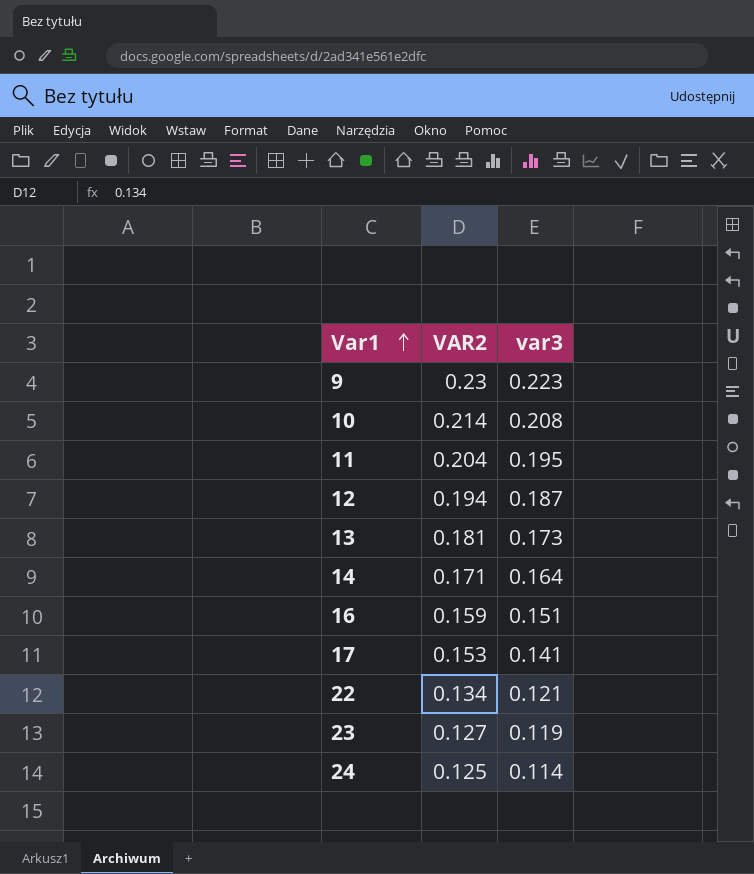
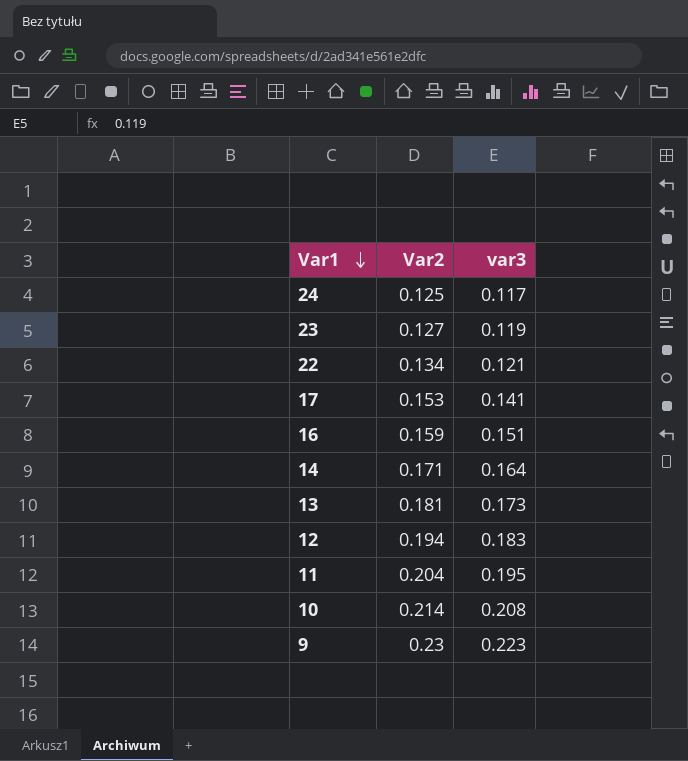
row order: Var1 ascending -> Var1 descending
column name: VAR2 -> Var2
24 | var3: 0.114 -> 0.117
12 | var3: 0.187 -> 0.183

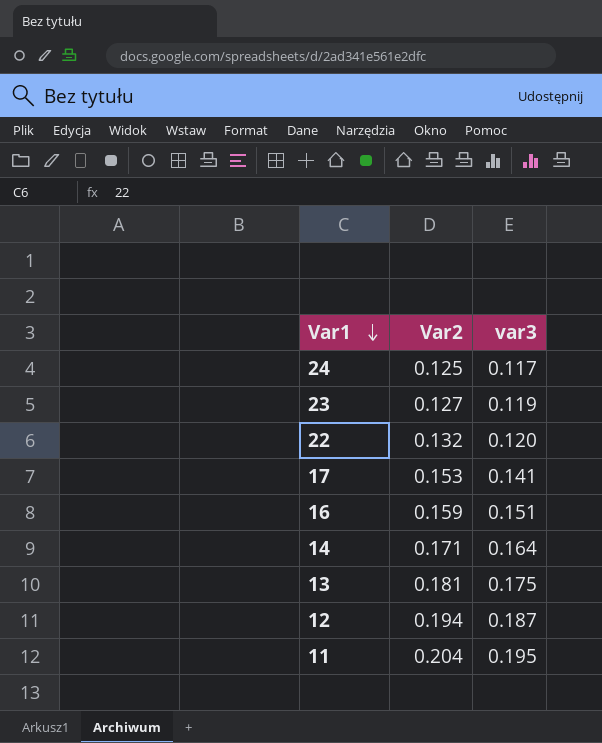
row 10: 0.214 | 0.208 -> none
row 9: 0.23 | 0.223 -> none
22 | Var2: 0.134 -> 0.132
22 | var3: 0.121 -> 0.120
13 | var3: 0.173 -> 0.175
12 | var3: 0.183 -> 0.187

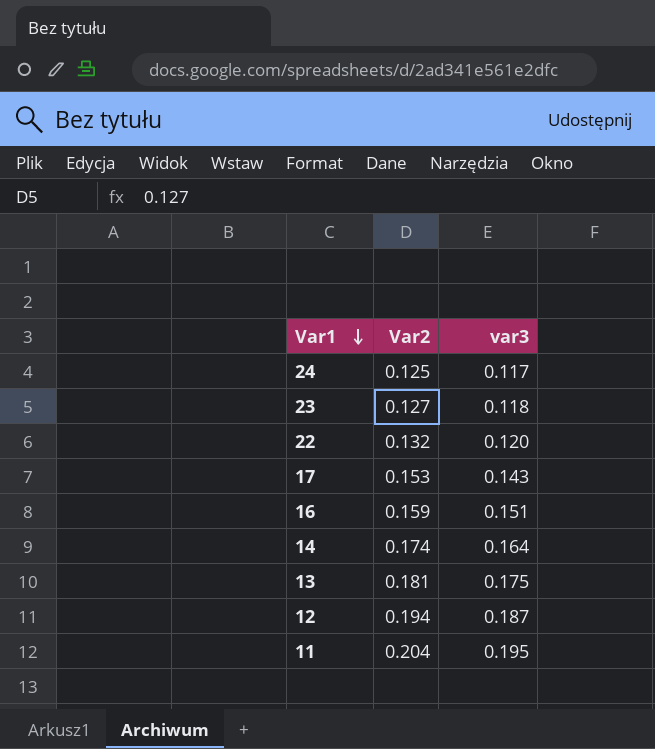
23 | var3: 0.119 -> 0.118
17 | var3: 0.141 -> 0.143
14 | Var2: 0.171 -> 0.174

